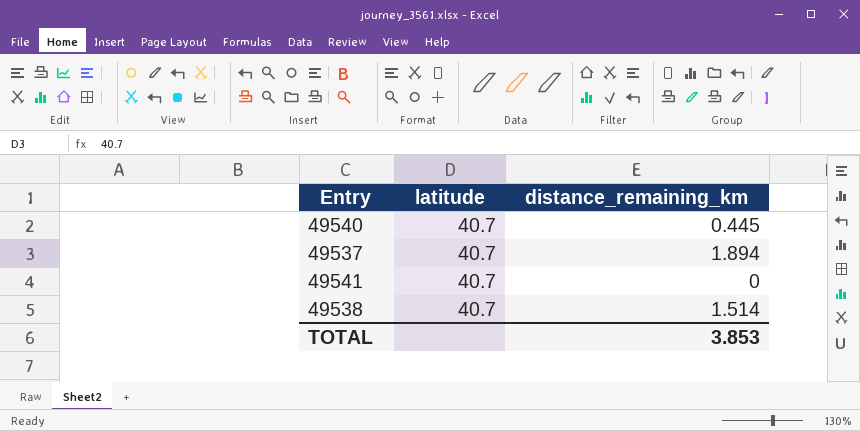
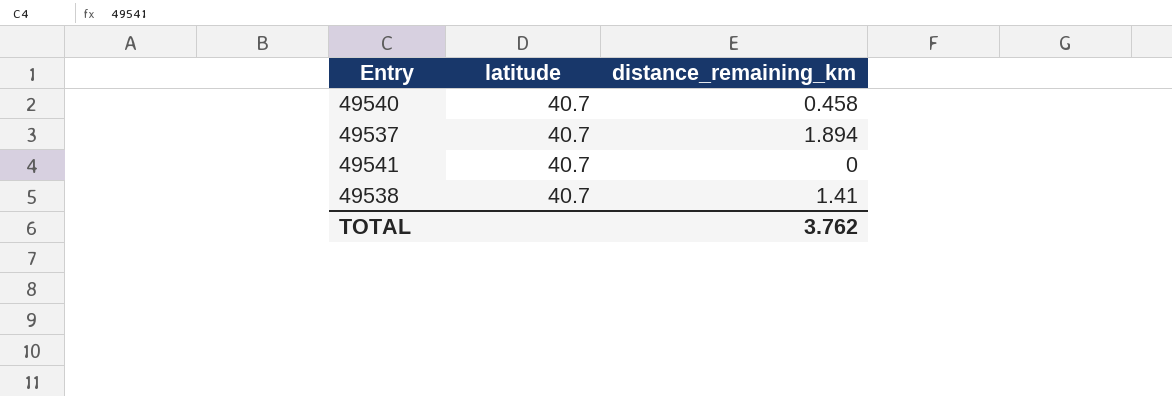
49540 | distance_remaining_km: 0.445 -> 0.458
49538 | distance_remaining_km: 1.514 -> 1.41
TOTAL | distance_remaining_km: 3.853 -> 3.762

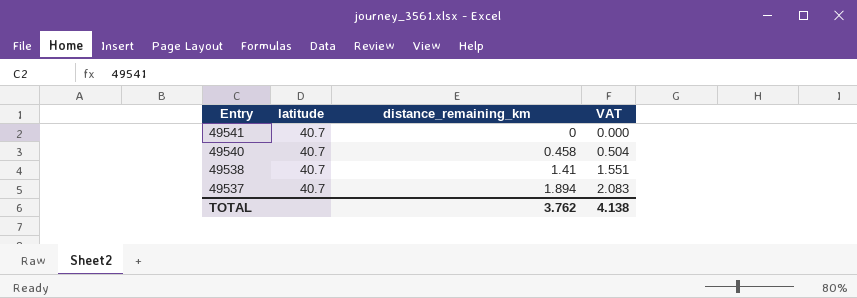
row order: none -> Entry descending
column VAT | formula: none -> [distance_remaining_km] * 1.1

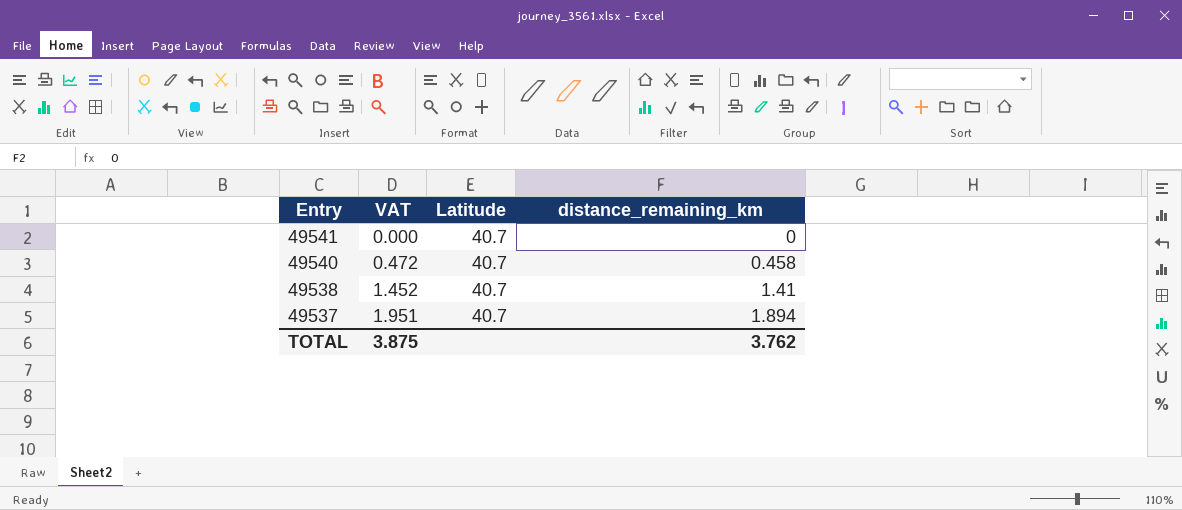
column VAT | formula: [distance_remaining_km] * 1.1 -> [distance_remaining_km] * 1.03
column VAT | position: 4 -> 2
column name: latitude -> Latitude
TOTAL | VAT: 4.138 -> 3.875

